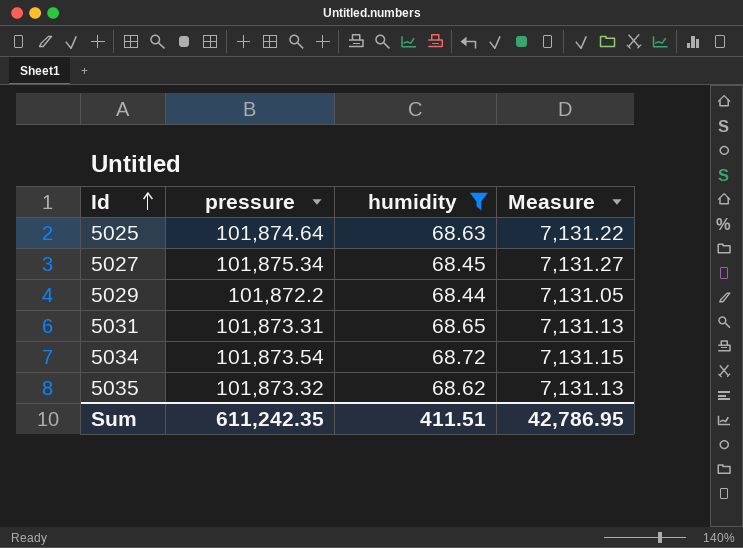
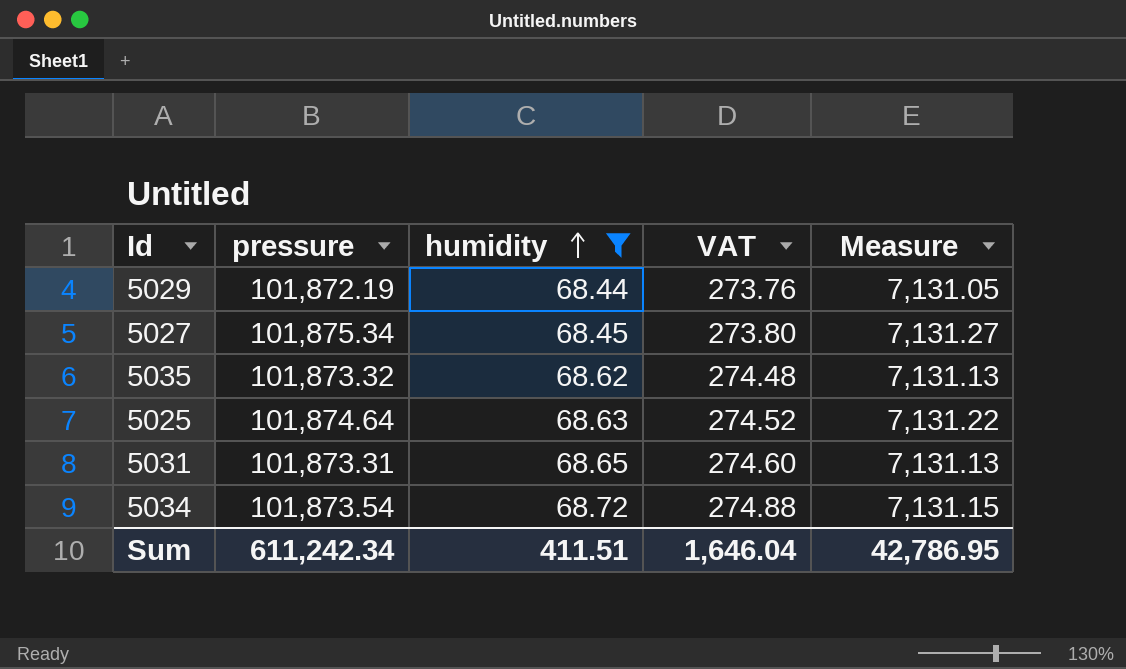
row order: Id ascending -> humidity ascending
column VAT | formula: none -> [humidity] * 4
5029 | pressure: 101,872.2 -> 101,872.19
Sum | pressure: 611,242.35 -> 611,242.34

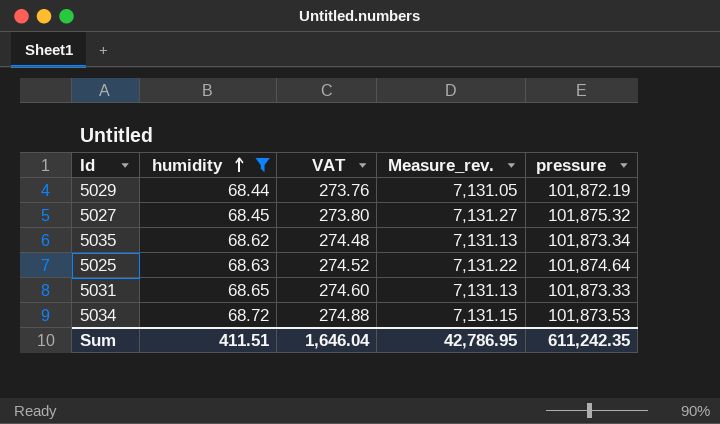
column name: Measure -> Measure_rev.
column pressure | position: 2 -> 5
5027 | pressure: 101,875.34 -> 101,875.32
5035 | pressure: 101,873.32 -> 101,873.34
5031 | pressure: 101,873.31 -> 101,873.33
5034 | pressure: 101,873.54 -> 101,873.53
Sum | pressure: 611,242.34 -> 611,242.35

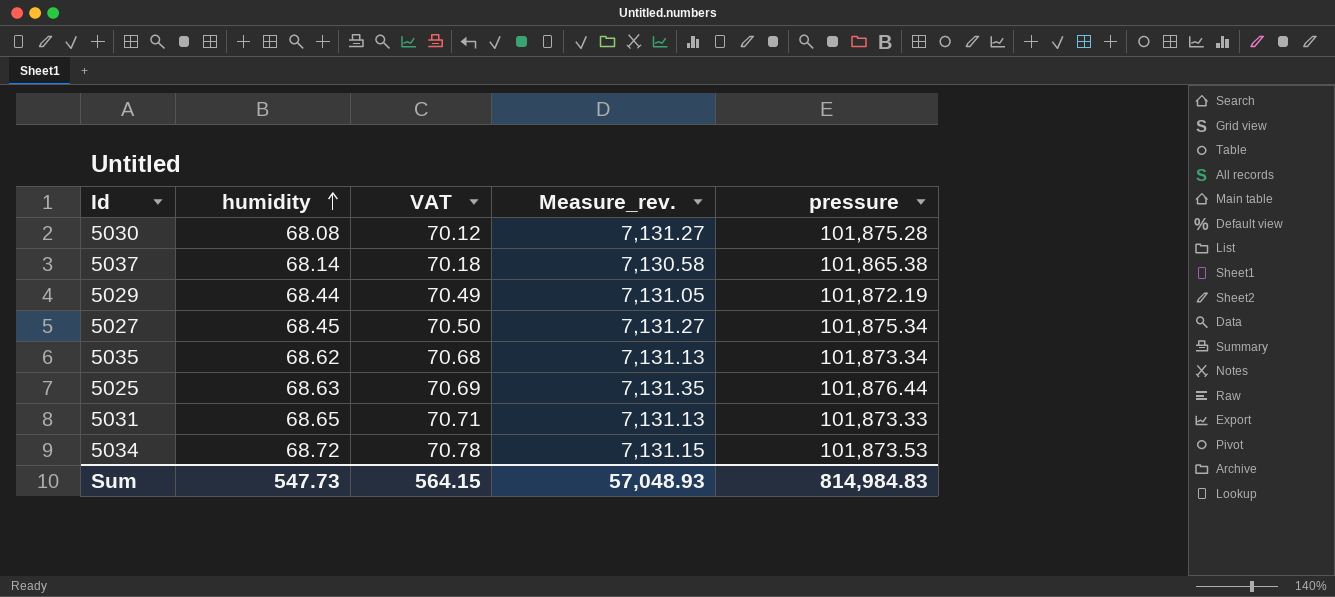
filter: humidity >= 68.44 -> none
column VAT | formula: [humidity] * 4 -> [humidity] * 1.03
5027 | pressure: 101,875.32 -> 101,875.34
5025 | Measure_rev.: 7,131.22 -> 7,131.35
5025 | pressure: 101,874.64 -> 101,876.44
Sum | humidity: 411.51 -> 547.73
Sum | VAT: 1,646.04 -> 564.15
Sum | Measure_rev.: 42,786.95 -> 57,048.93
Sum | pressure: 611,242.35 -> 814,984.83

